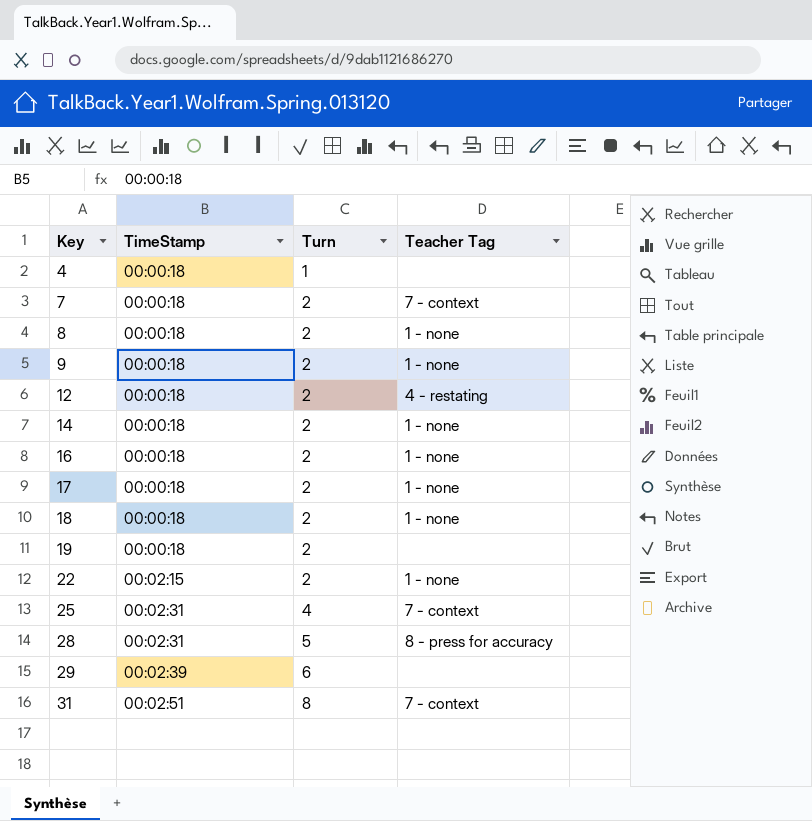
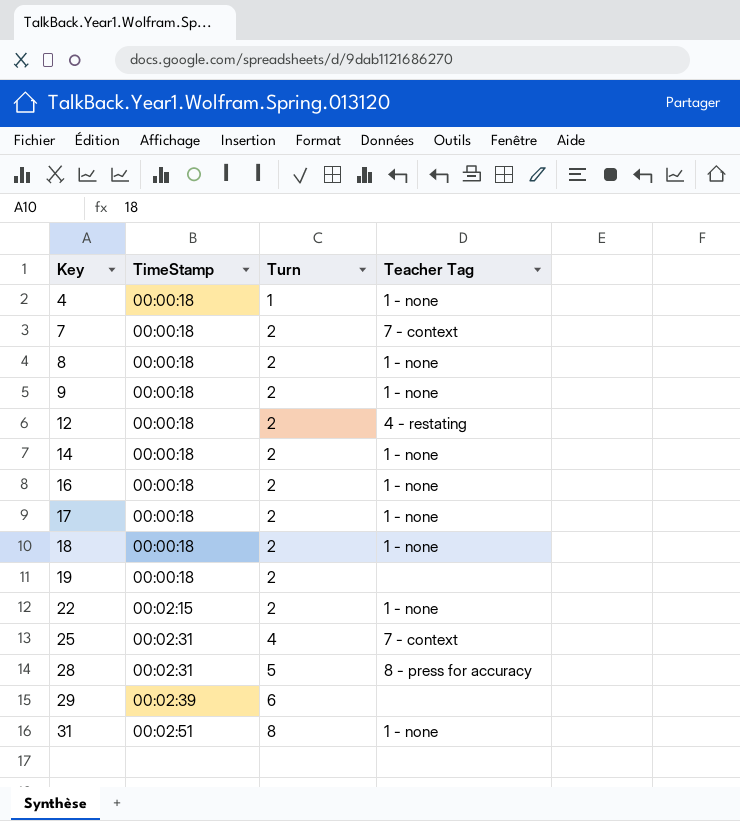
4 | Teacher Tag: none -> 1 - none
31 | Teacher Tag: 7 - context -> 1 - none

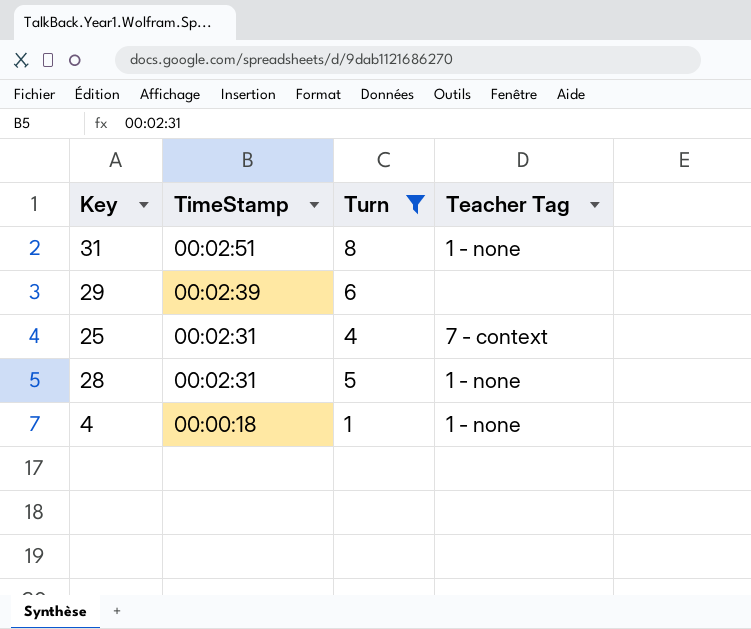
filter: none -> Turn != 2
row order: Key ascending -> TimeStamp descending
28 | Teacher Tag: 8 - press for accuracy -> 1 - none

